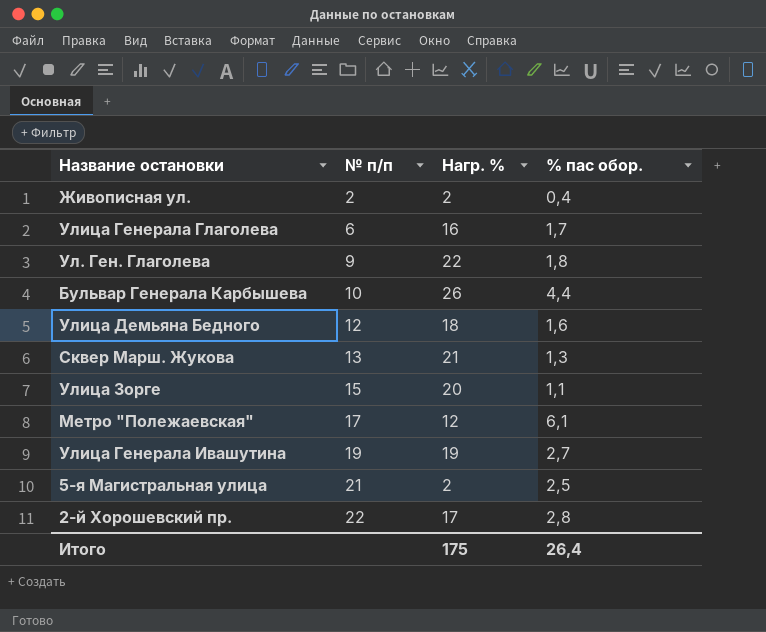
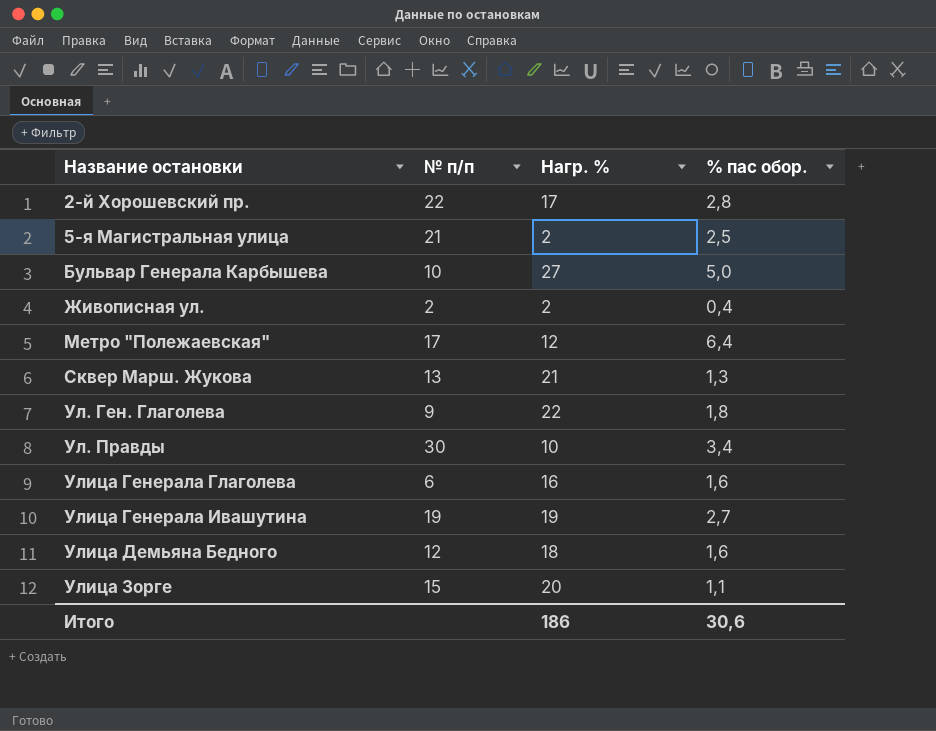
row order: № п/п ascending -> Название остановки ascending
Бульвар Генерала Карбышева | Нагр. %: 26 -> 27
Бульвар Генерала Карбышева | % пас обор.: 4,4 -> 5,0
Метро "Полежаевская" | % пас обор.: 6,1 -> 6,4
row Ул. Правды: none -> 30 | 10 | 3,4
Улица Генерала Глаголева | % пас обор.: 1,7 -> 1,6
Итого | Нагр. %: 175 -> 186
Итого | % пас обор.: 26,4 -> 30,6

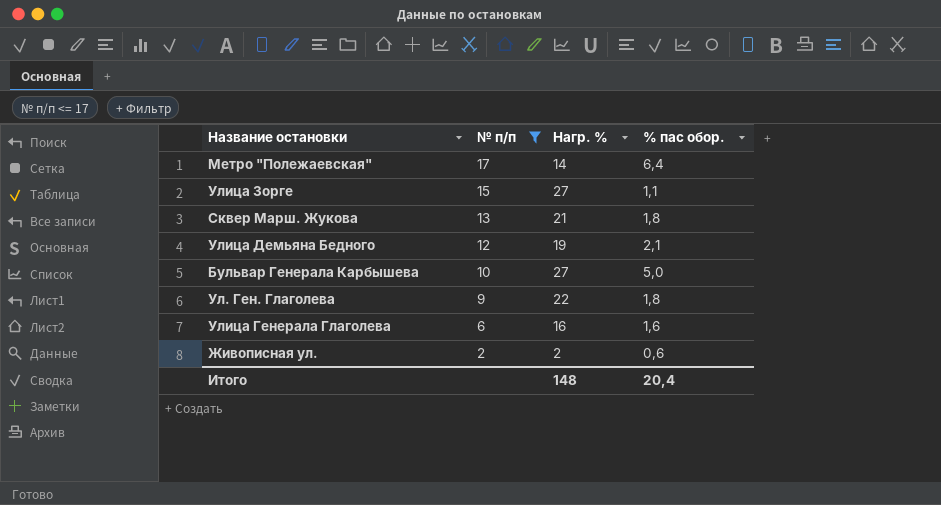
filter: none -> № п/п <= 17
row order: Название остановки ascending -> № п/п descending
Метро "Полежаевская" | Нагр. %: 12 -> 14
Улица Зорге | Нагр. %: 20 -> 27
Сквер Марш. Жукова | % пас обор.: 1,3 -> 1,8
Улица Демьяна Бедного | Нагр. %: 18 -> 19
Улица Демьяна Бедного | % пас обор.: 1,6 -> 2,1
Живописная ул. | % пас обор.: 0,4 -> 0,6
Итого | Нагр. %: 186 -> 148
Итого | % пас обор.: 30,6 -> 20,4

